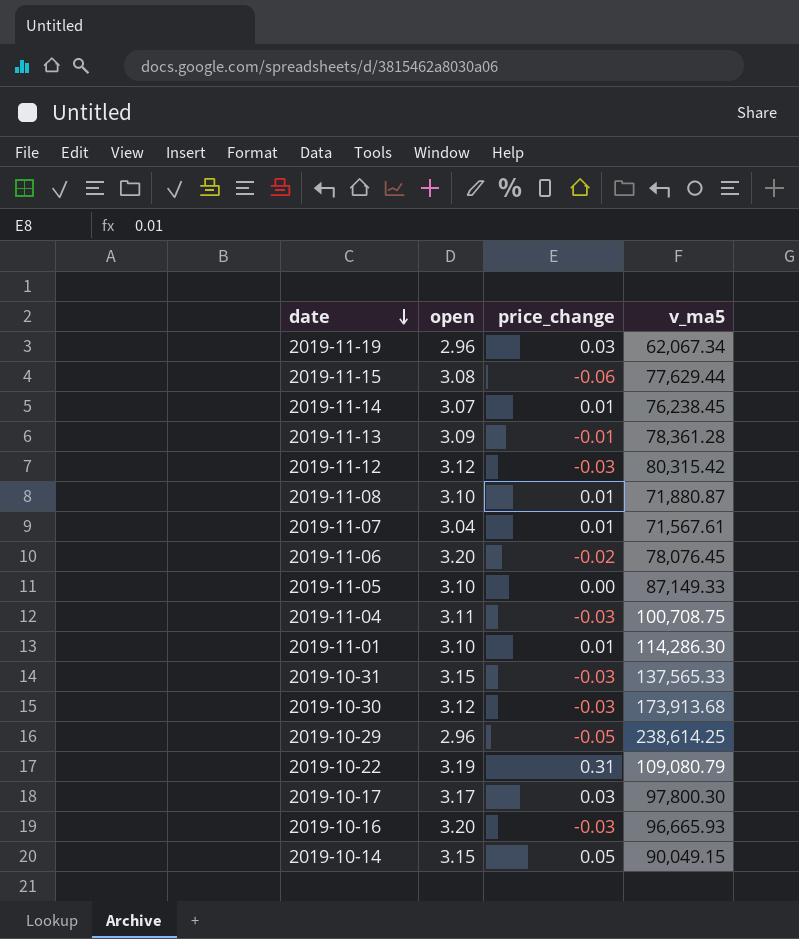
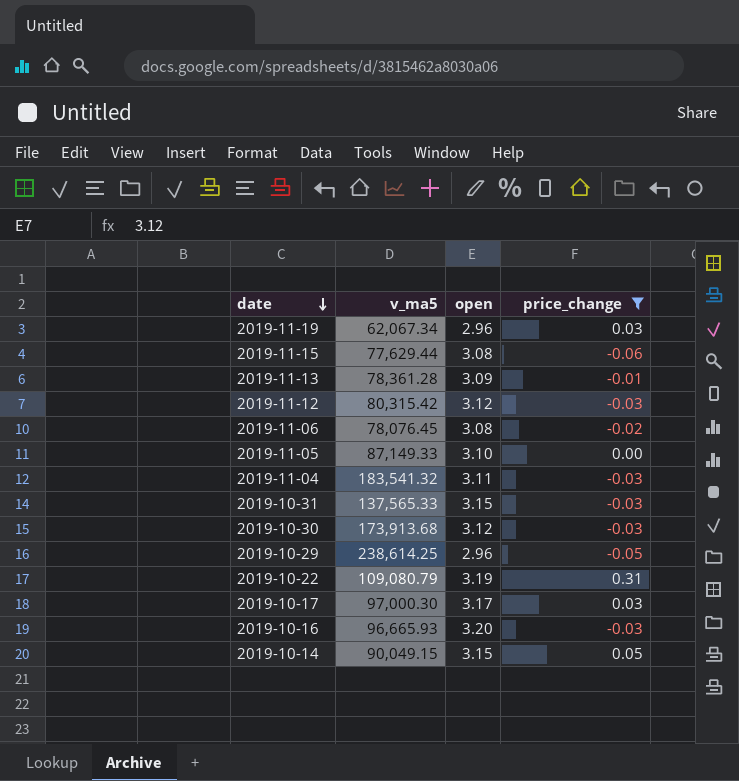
filter: none -> price_change != 0.01
column v_ma5 | position: 4 -> 2
2019-11-06 | open: 3.20 -> 3.08
2019-11-04 | v_ma5: 100,708.75 -> 183,541.32
2019-10-17 | v_ma5: 97,800.30 -> 97,000.30

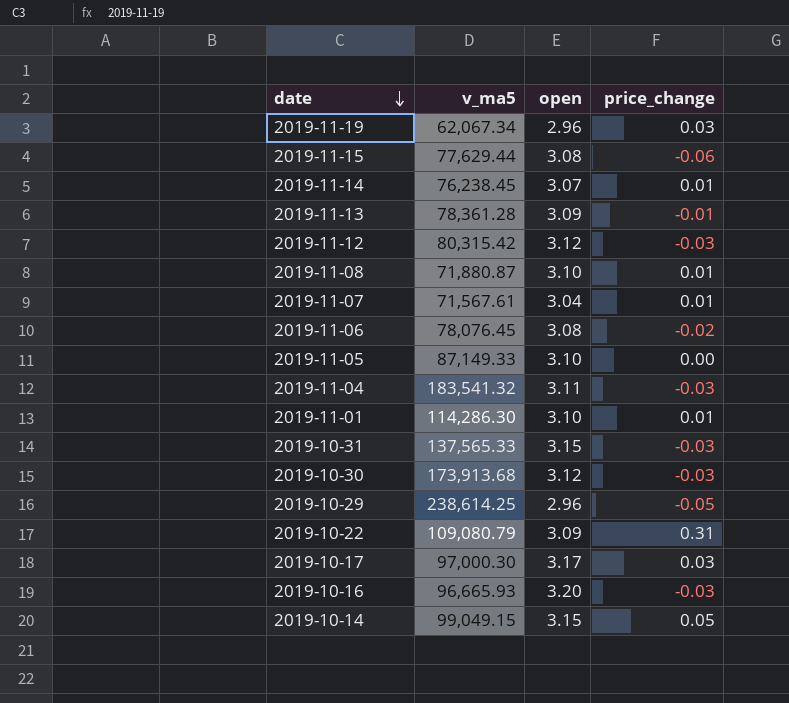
filter: price_change != 0.01 -> none
2019-10-22 | open: 3.19 -> 3.09
2019-10-14 | v_ma5: 90,049.15 -> 99,049.15

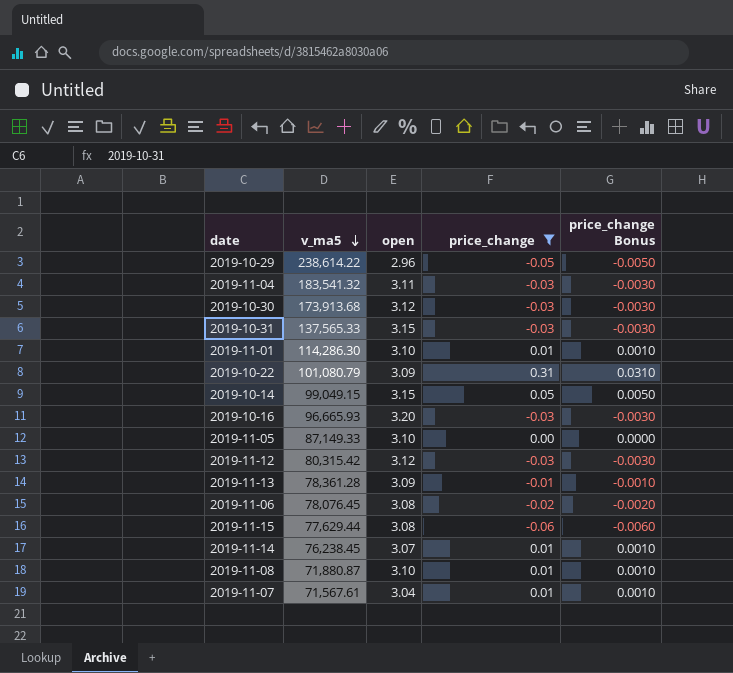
filter: none -> price_change != 0.03
row order: date descending -> v_ma5 descending
column price_change Bonus | formula: none -> [price_change] * 0.1
2019-10-29 | v_ma5: 238,614.25 -> 238,614.22
2019-10-22 | v_ma5: 109,080.79 -> 101,080.79

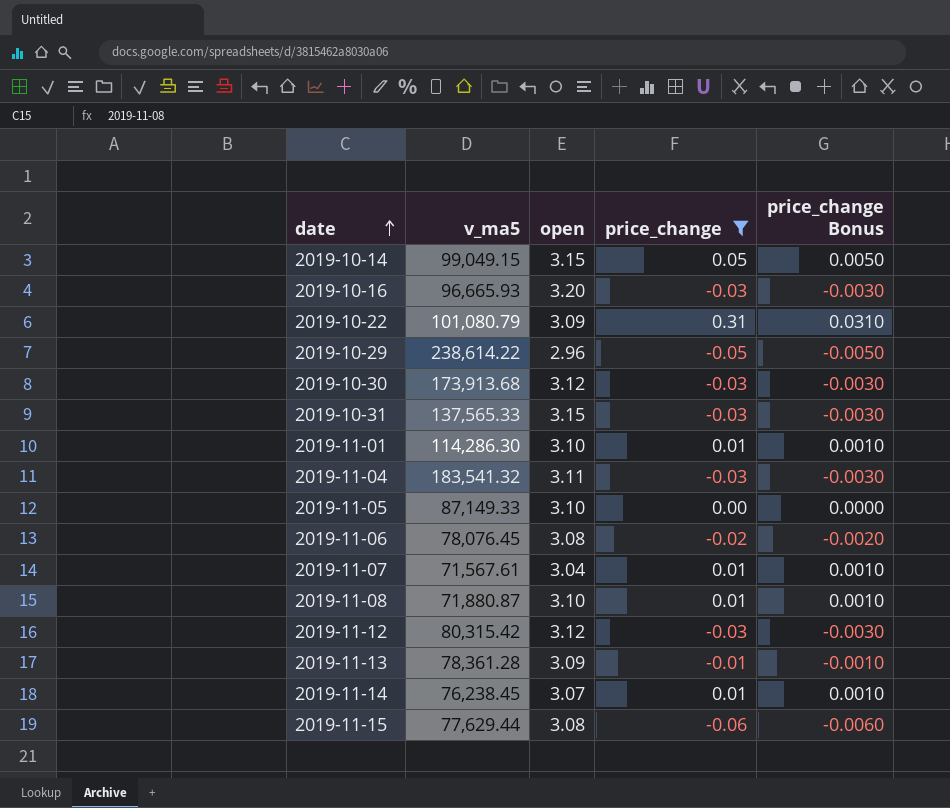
row order: v_ma5 descending -> date ascending

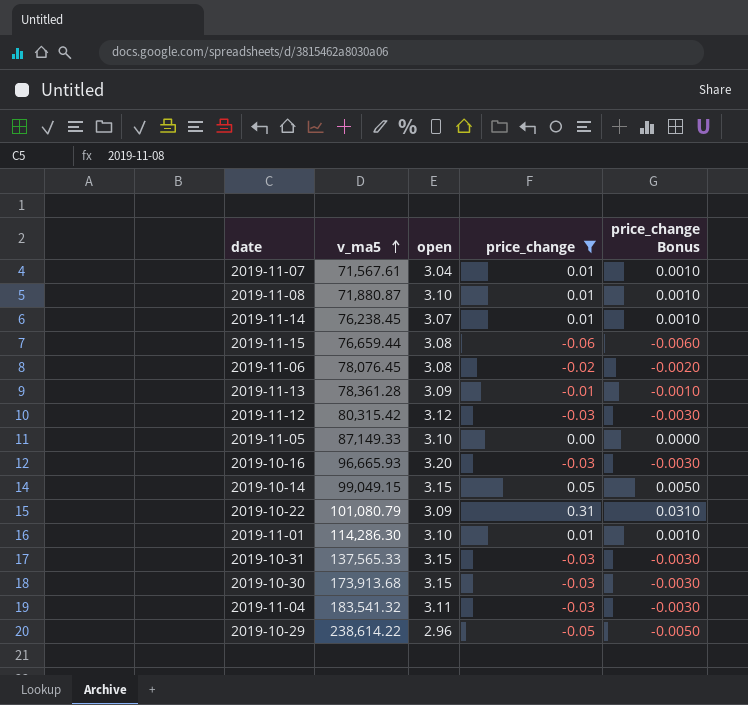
row order: date ascending -> v_ma5 ascending
2019-11-15 | v_ma5: 77,629.44 -> 76,659.44
2019-10-30 | open: 3.12 -> 3.15

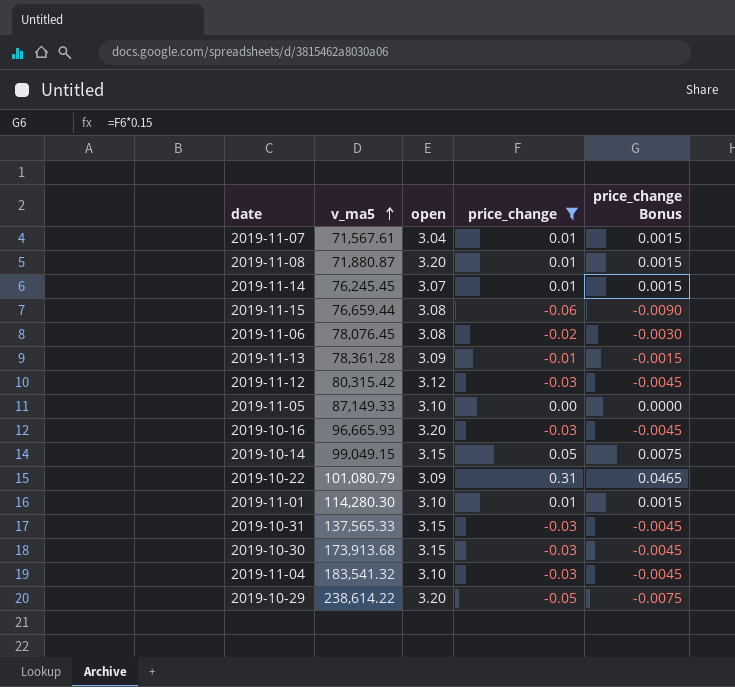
column price_change Bonus | formula: [price_change] * 0.1 -> [price_change] * 0.15
2019-11-08 | open: 3.10 -> 3.20
2019-11-14 | v_ma5: 76,238.45 -> 76,245.45
2019-11-01 | v_ma5: 114,286.30 -> 114,280.30
2019-11-04 | open: 3.11 -> 3.10
2019-10-29 | open: 2.96 -> 3.20

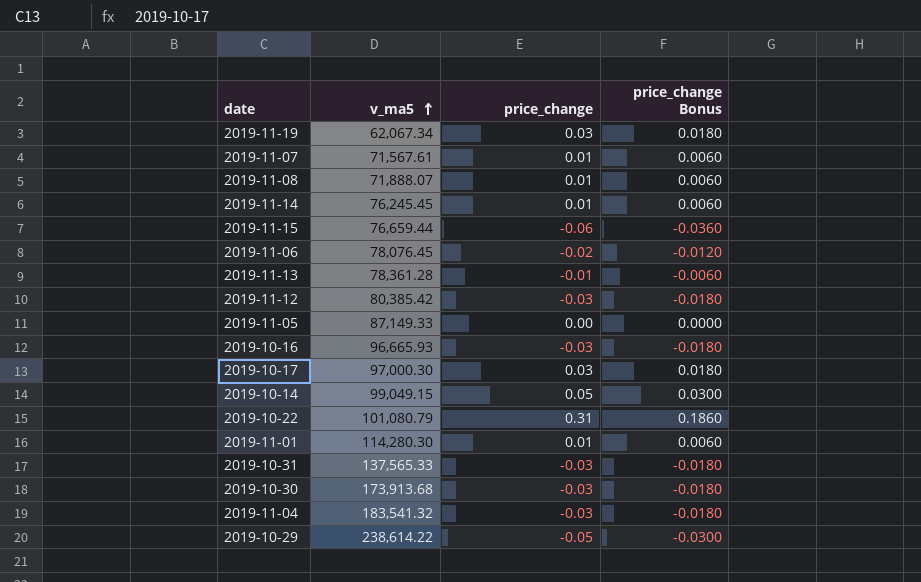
filter: price_change != 0.03 -> none
column open | position: 3 -> none
column price_change Bonus | formula: [price_change] * 0.15 -> [price_change] * 0.6
2019-11-08 | v_ma5: 71,880.87 -> 71,888.07
2019-11-12 | v_ma5: 80,315.42 -> 80,385.42

